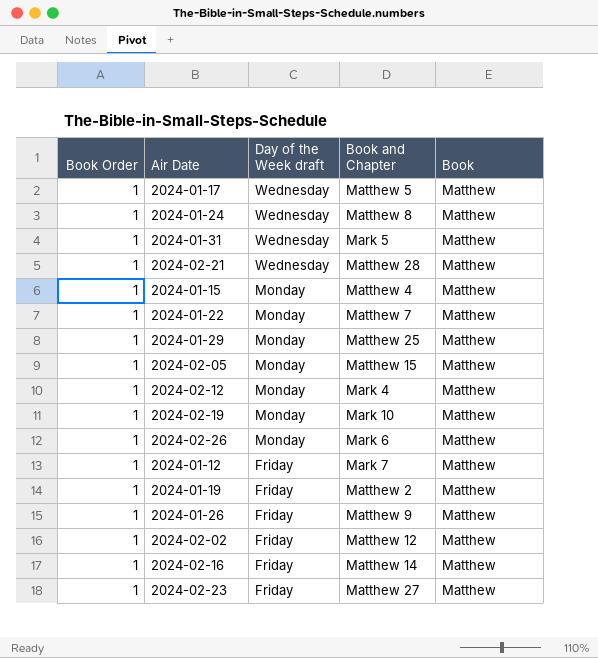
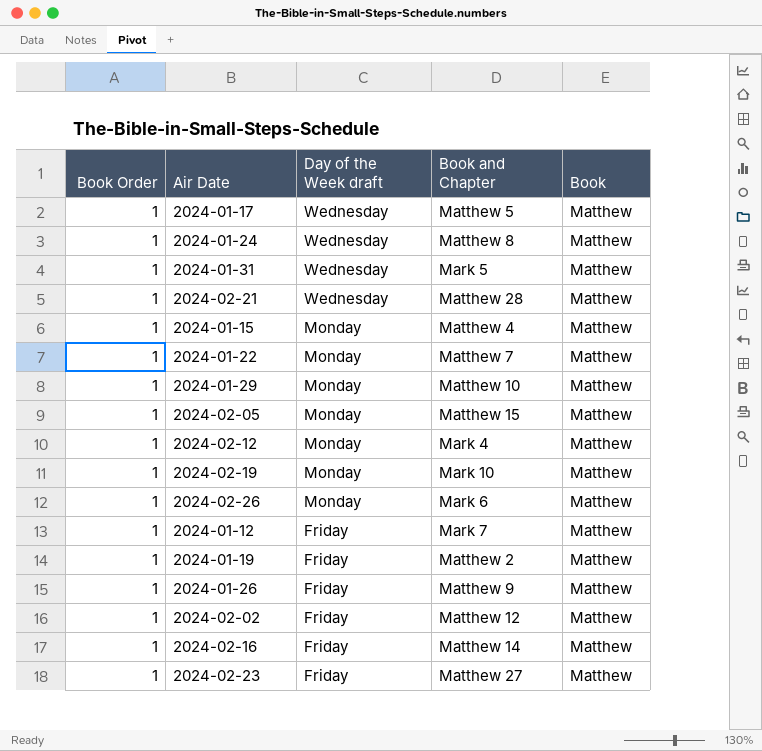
2024-01-29 | Book and Chapter: Matthew 25 -> Matthew 10

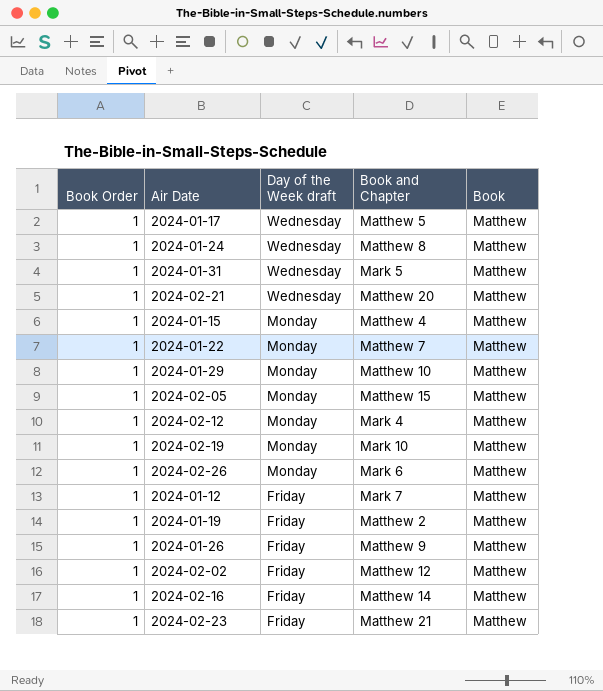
2024-02-21 | Book and Chapter: Matthew 28 -> Matthew 20
2024-02-23 | Book and Chapter: Matthew 27 -> Matthew 21

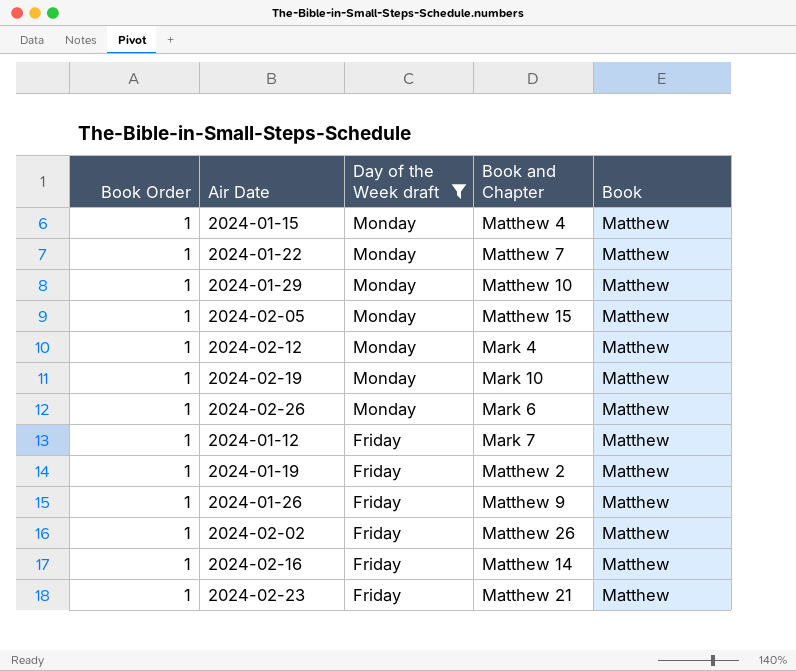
filter: none -> Day of the Week draft != Wednesday
2024-02-02 | Book and Chapter: Matthew 12 -> Matthew 26

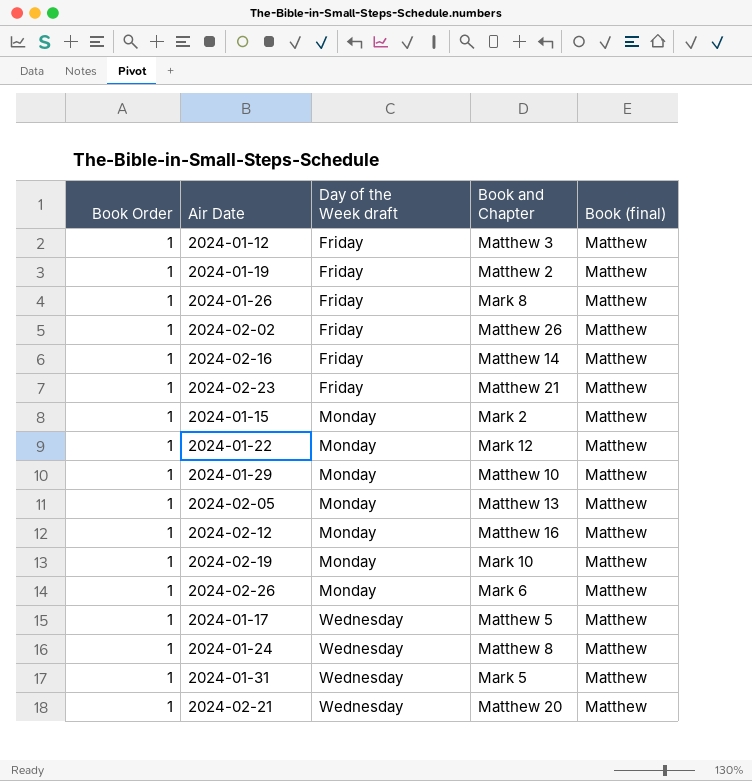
filter: Day of the Week draft != Wednesday -> none
row order: Day of the Week draft descending -> Day of the Week draft ascending
column name: Book -> Book (final)
2024-01-12 | Book and Chapter: Mark 7 -> Matthew 3
2024-01-26 | Book and Chapter: Matthew 9 -> Mark 8
2024-01-15 | Book and Chapter: Matthew 4 -> Mark 2
2024-01-22 | Book and Chapter: Matthew 7 -> Mark 12
2024-02-05 | Book and Chapter: Matthew 15 -> Matthew 13
2024-02-12 | Book and Chapter: Mark 4 -> Matthew 16

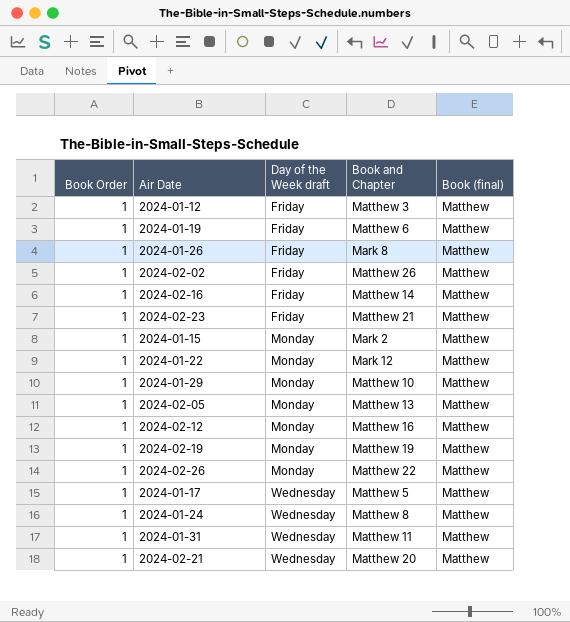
2024-01-19 | Book and Chapter: Matthew 2 -> Matthew 6
2024-02-19 | Book and Chapter: Mark 10 -> Matthew 19
2024-02-26 | Book and Chapter: Mark 6 -> Matthew 22
2024-01-31 | Book and Chapter: Mark 5 -> Matthew 11

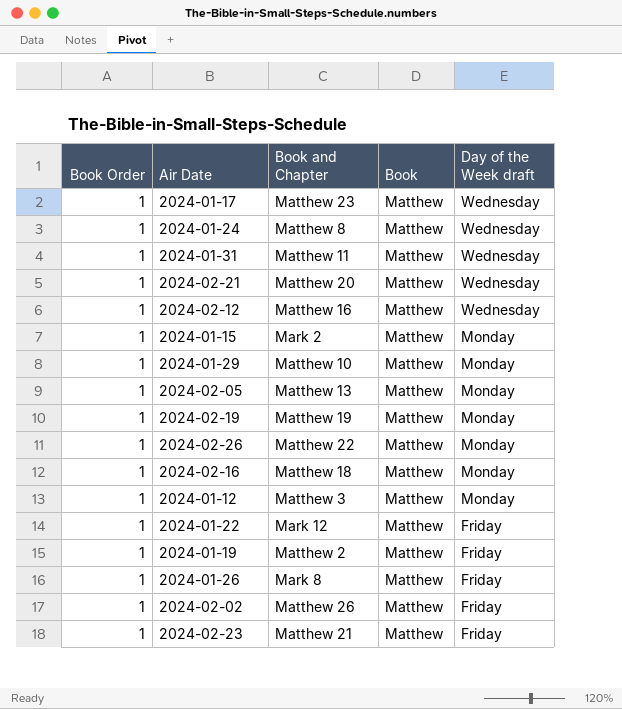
row order: Day of the Week draft ascending -> Day of the Week draft descending
column name: Book (final) -> Book
column Day of the Week draft | position: 3 -> 5
2024-01-17 | Book and Chapter: Matthew 5 -> Matthew 23
2024-02-12 | Day of the Week draft: Monday -> Wednesday
2024-02-16 | Book and Chapter: Matthew 14 -> Matthew 18
2024-02-16 | Day of the Week draft: Friday -> Monday
2024-01-12 | Day of the Week draft: Friday -> Monday
2024-01-22 | Day of the Week draft: Monday -> Friday
2024-01-19 | Book and Chapter: Matthew 6 -> Matthew 2

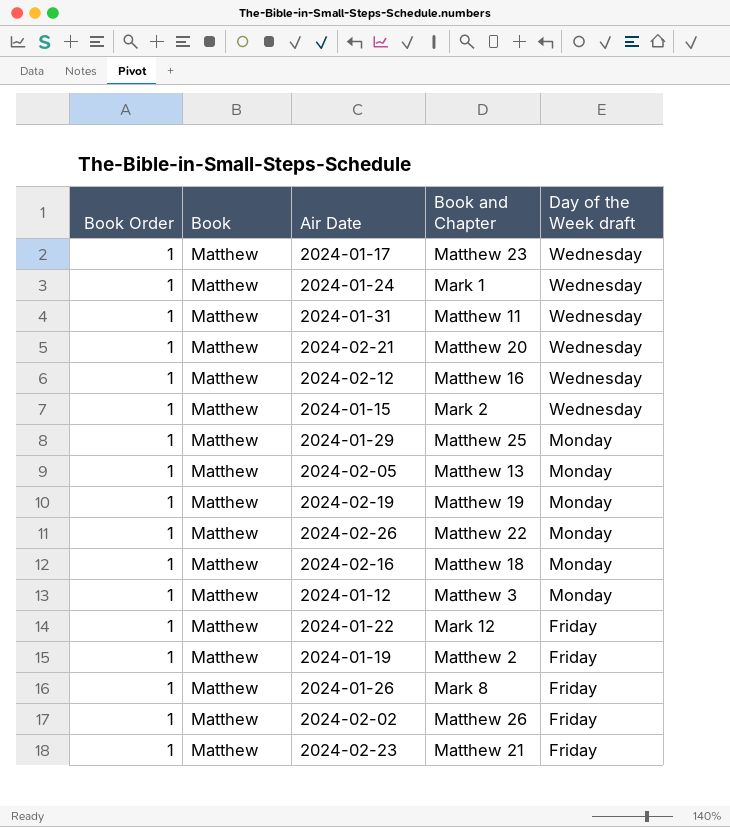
column Book | position: 4 -> 2
2024-01-24 | Book and Chapter: Matthew 8 -> Mark 1
2024-01-15 | Day of the Week draft: Monday -> Wednesday
2024-01-29 | Book and Chapter: Matthew 10 -> Matthew 25

